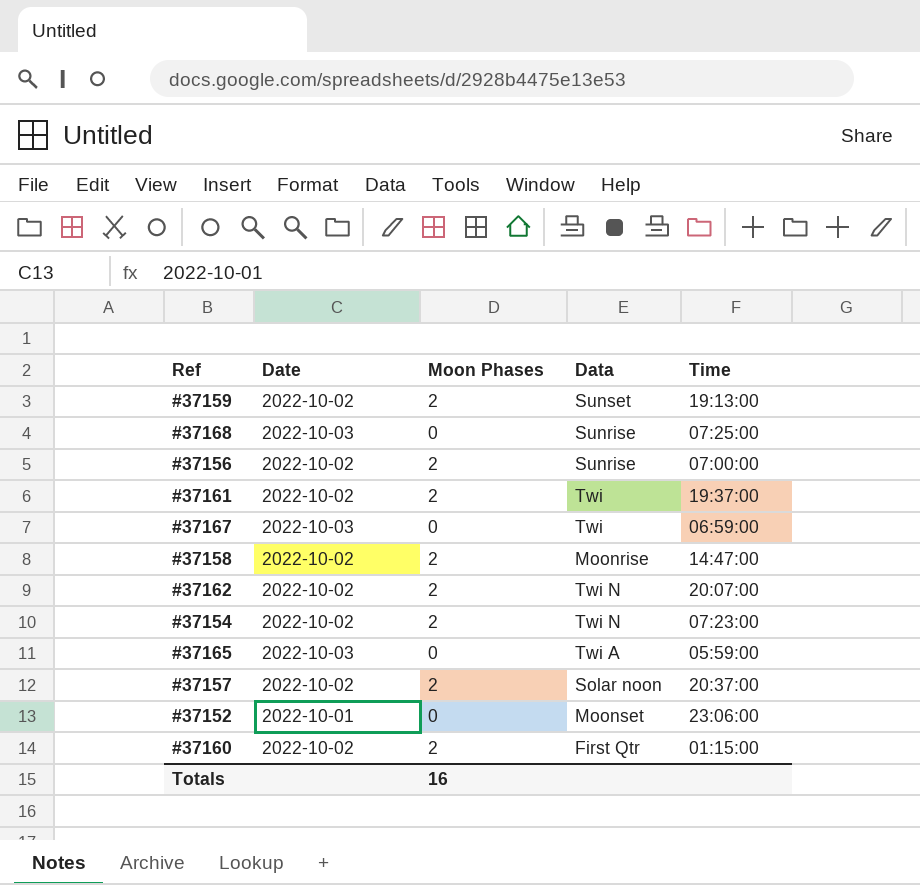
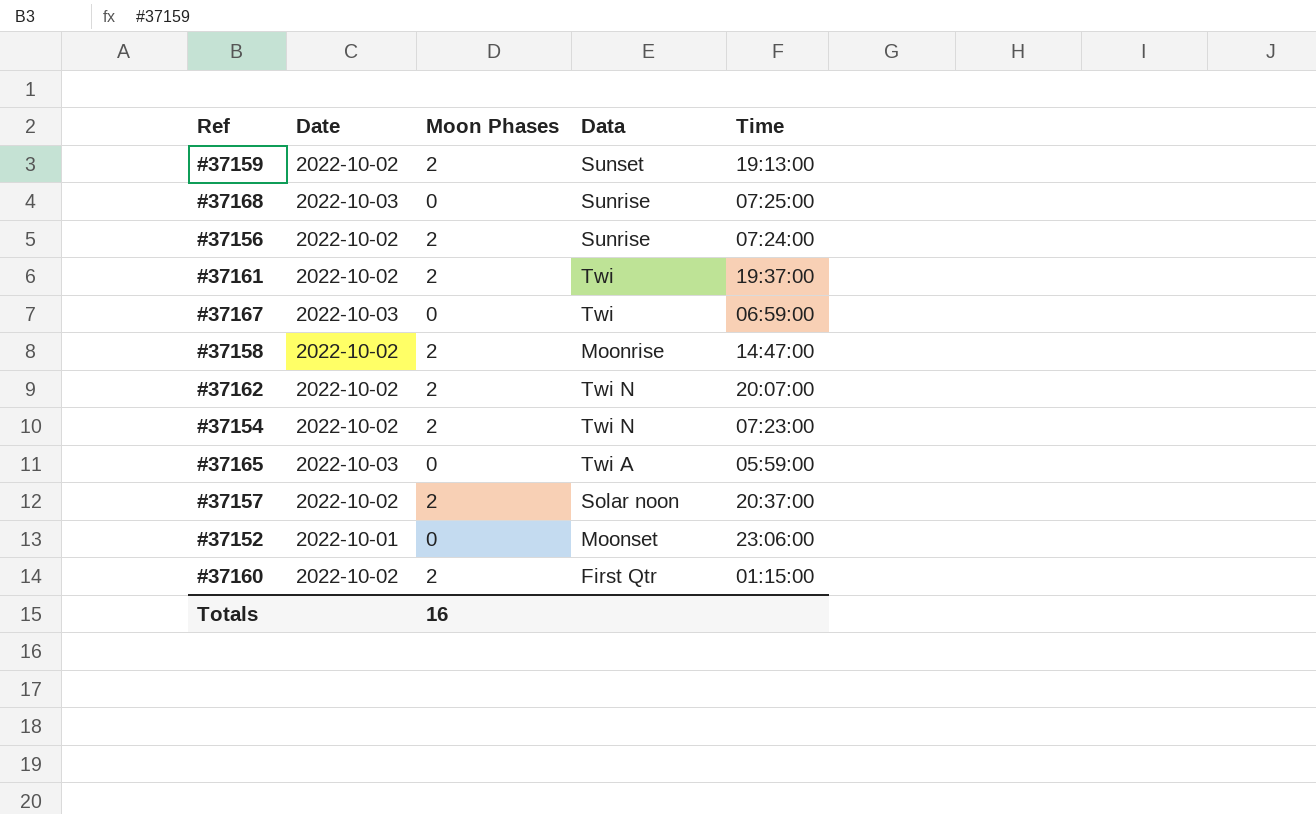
#37156 | Time: 07:00:00 -> 07:24:00

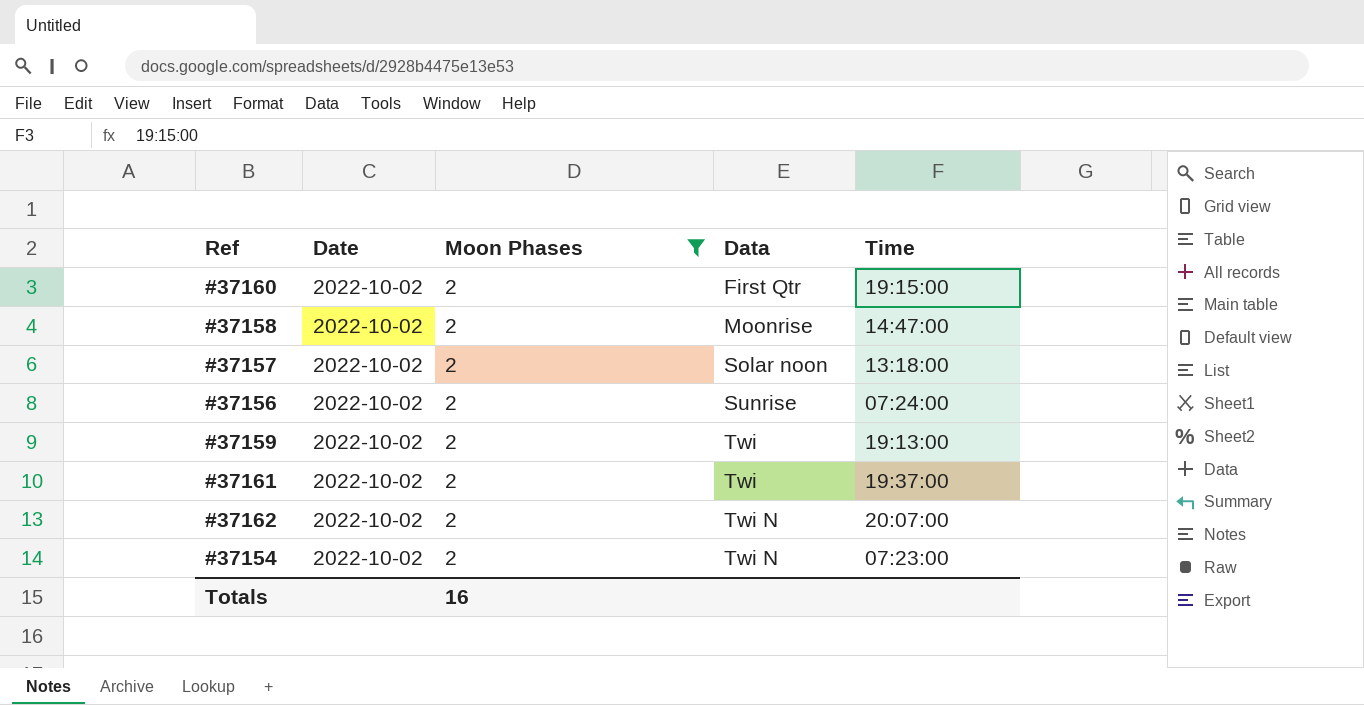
filter: none -> Moon Phases = 2
row order: none -> Data ascending
#37160 | Time: 01:15:00 -> 19:15:00
#37157 | Time: 20:37:00 -> 13:18:00
#37159 | Data: Sunset -> Twi

